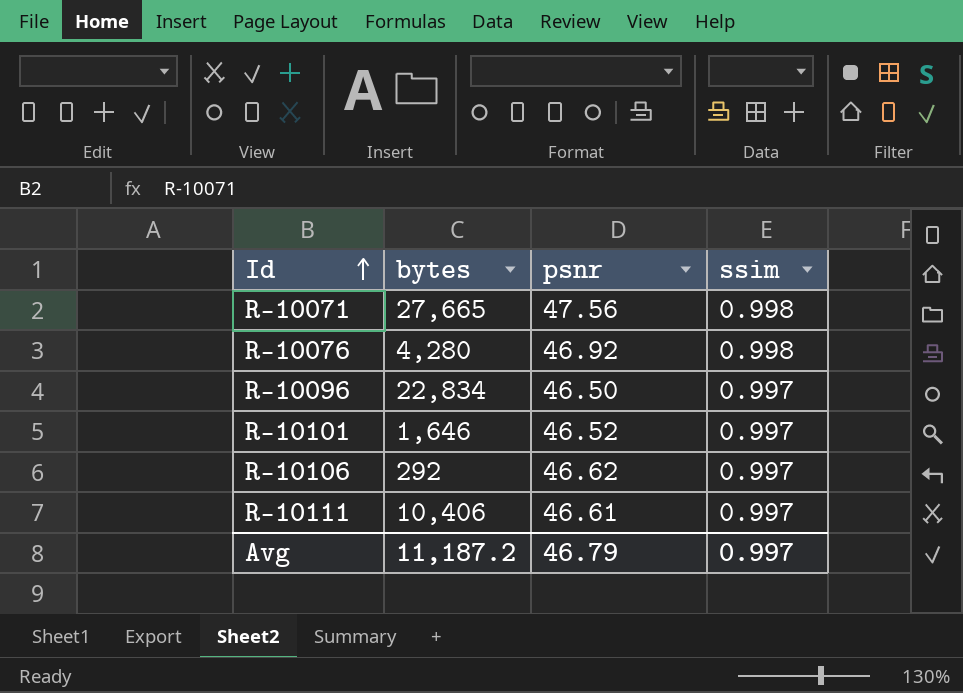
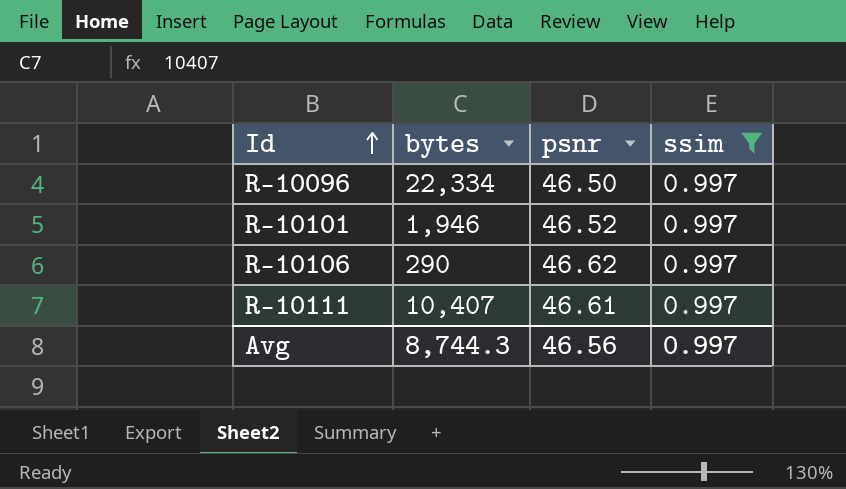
filter: none -> ssim = 0.997
R-10096 | bytes: 22,834 -> 22,334
R-10101 | bytes: 1,646 -> 1,946
R-10106 | bytes: 292 -> 290
R-10111 | bytes: 10,406 -> 10,407
Avg | bytes: 11,187.2 -> 8,744.3
Avg | psnr: 46.79 -> 46.56

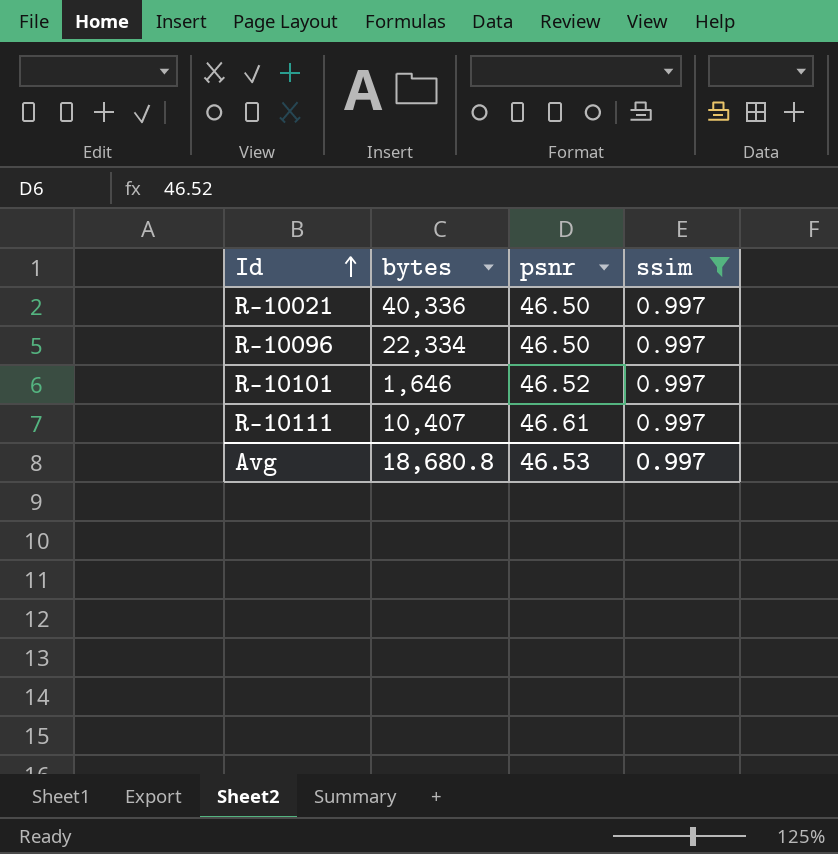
row R-10106: 290 | 46.62 | 0.997 -> none
row R-10021: none -> 40,336 | 46.50 | 0.997
R-10101 | bytes: 1,946 -> 1,646
Avg | bytes: 8,744.3 -> 18,680.8
Avg | psnr: 46.56 -> 46.53

